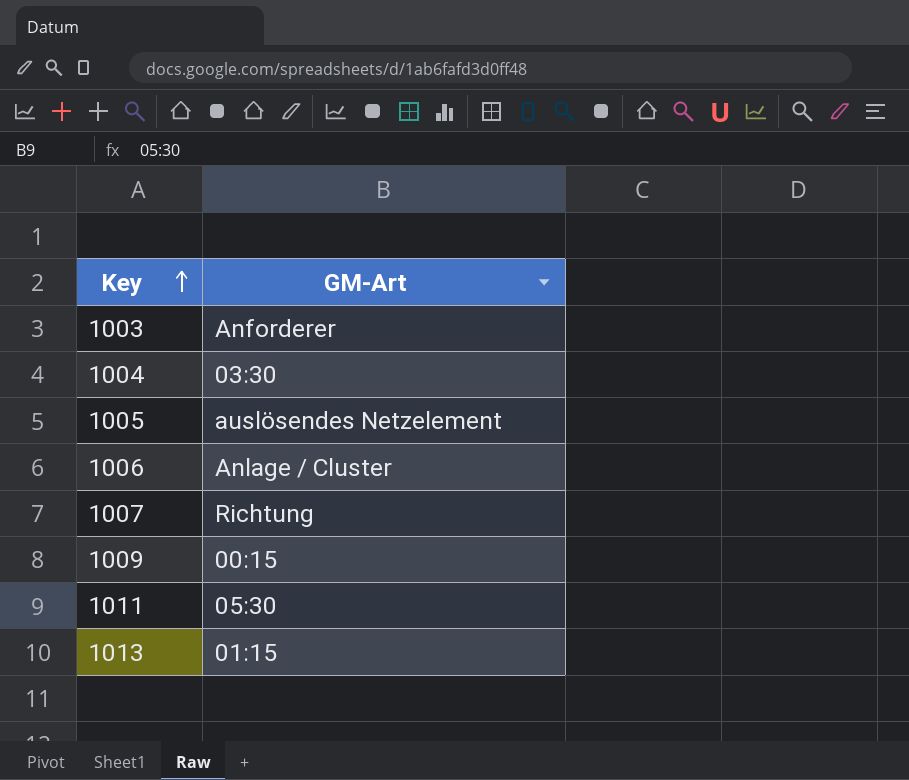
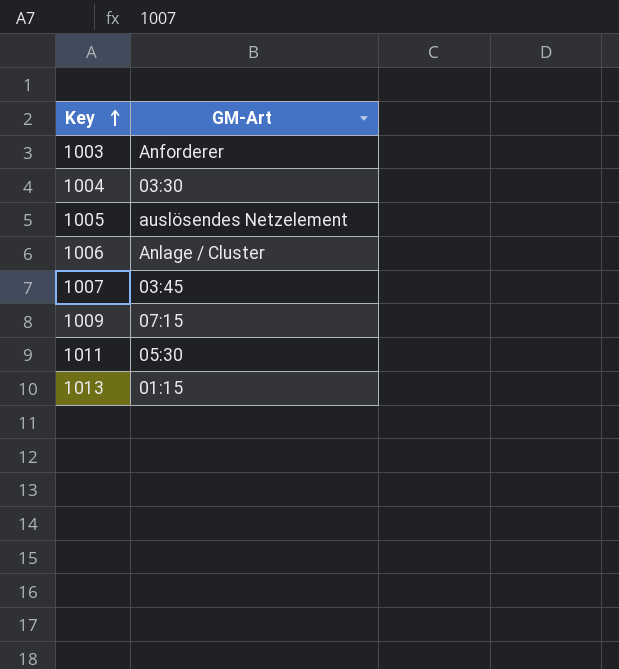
1007 | GM-Art: Richtung -> 03:45
1009 | GM-Art: 00:15 -> 07:15

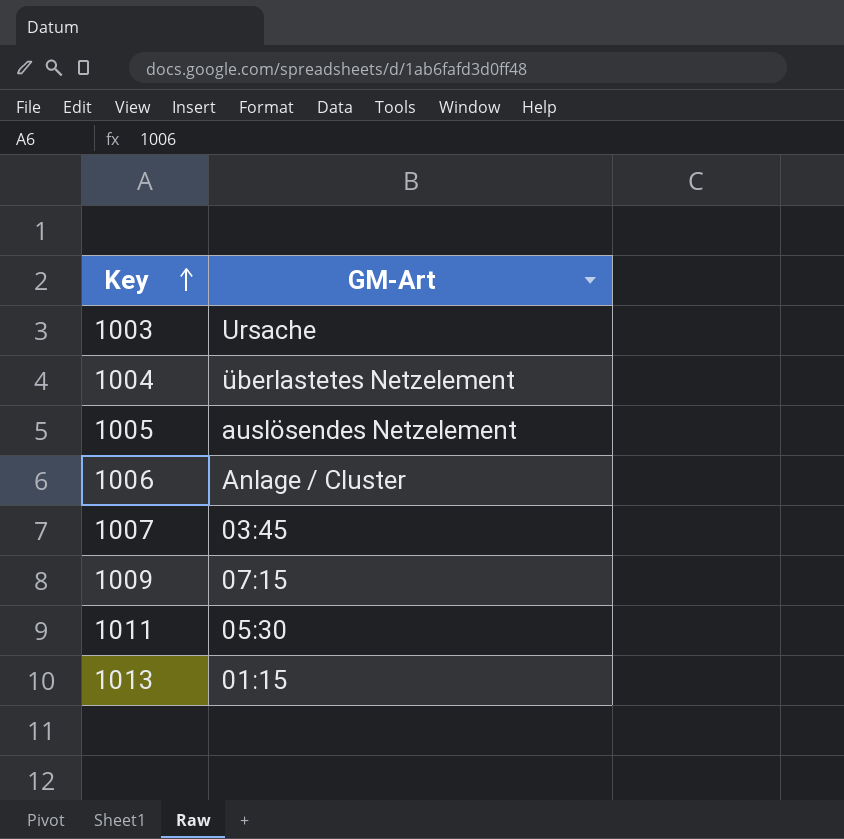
1003 | GM-Art: Anforderer -> Ursache
1004 | GM-Art: 03:30 -> überlastetes Netzelement

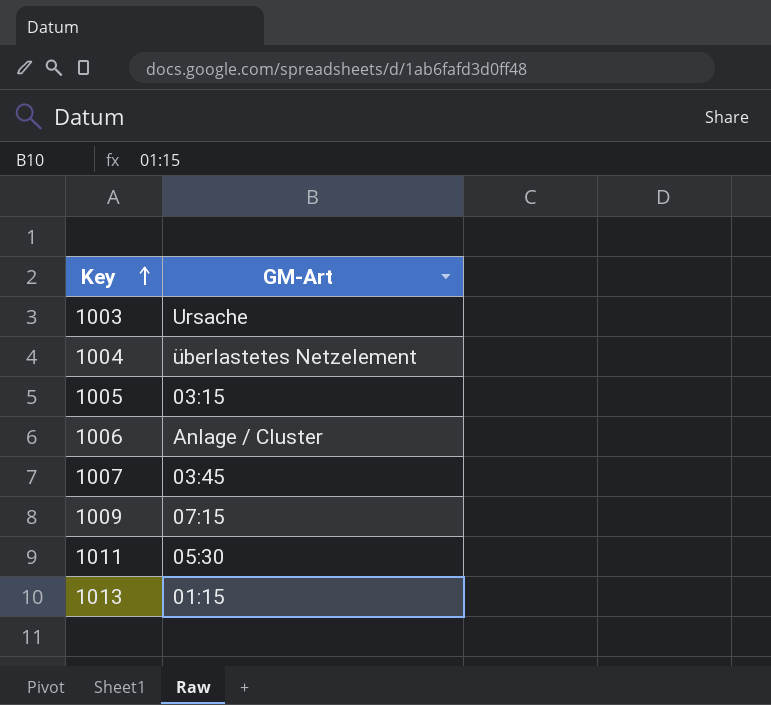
1005 | GM-Art: auslösendes Netzelement -> 03:15

